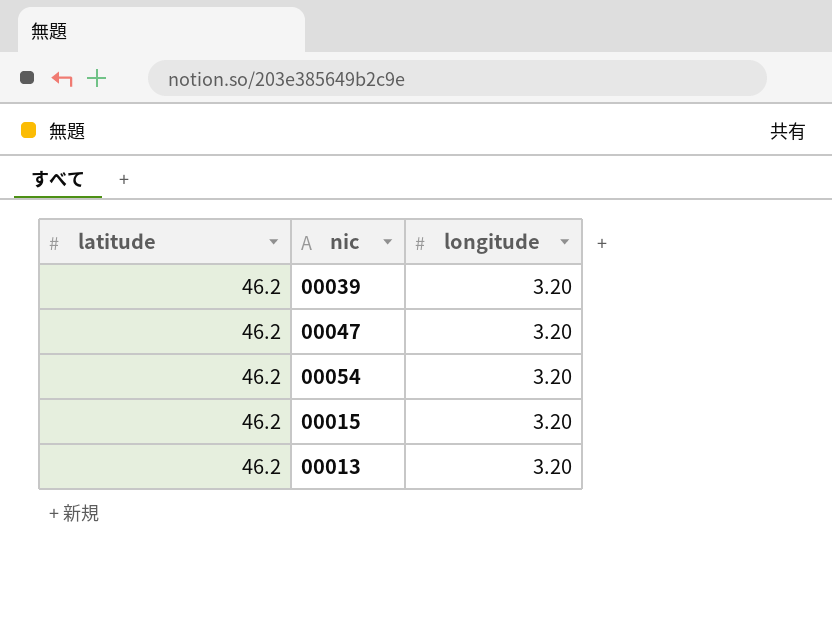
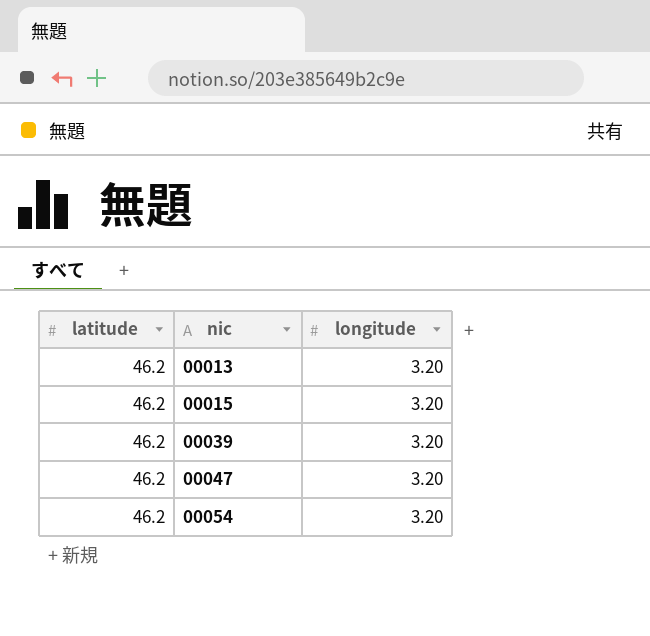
row order: none -> nic ascending

